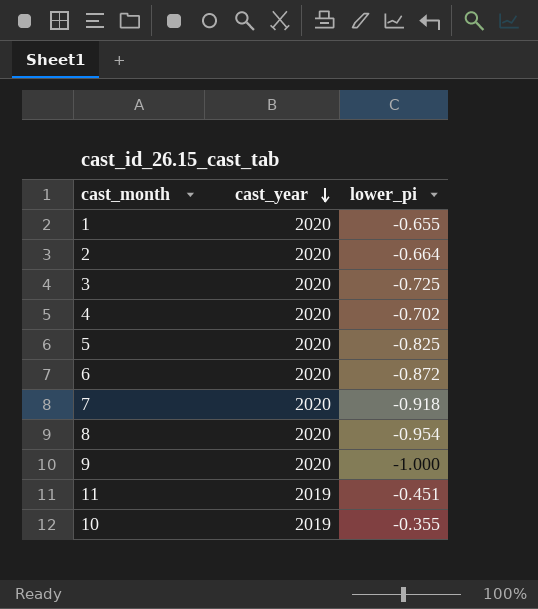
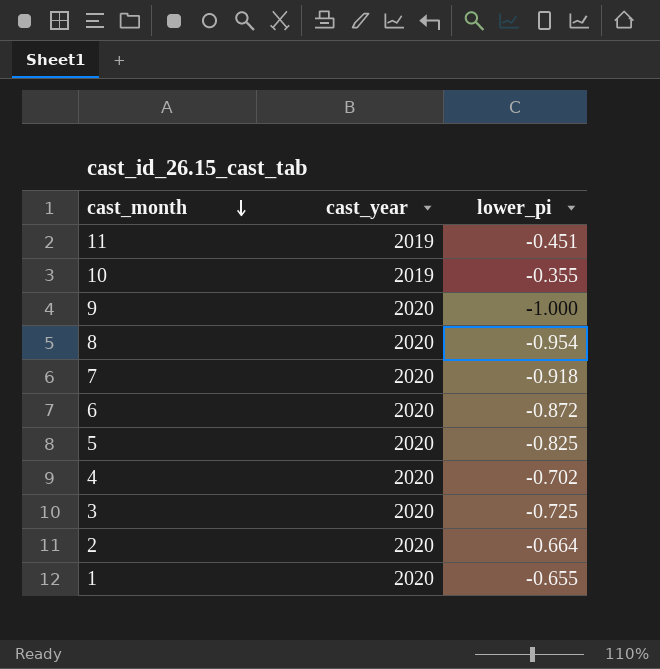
row order: cast_year descending -> cast_month descending

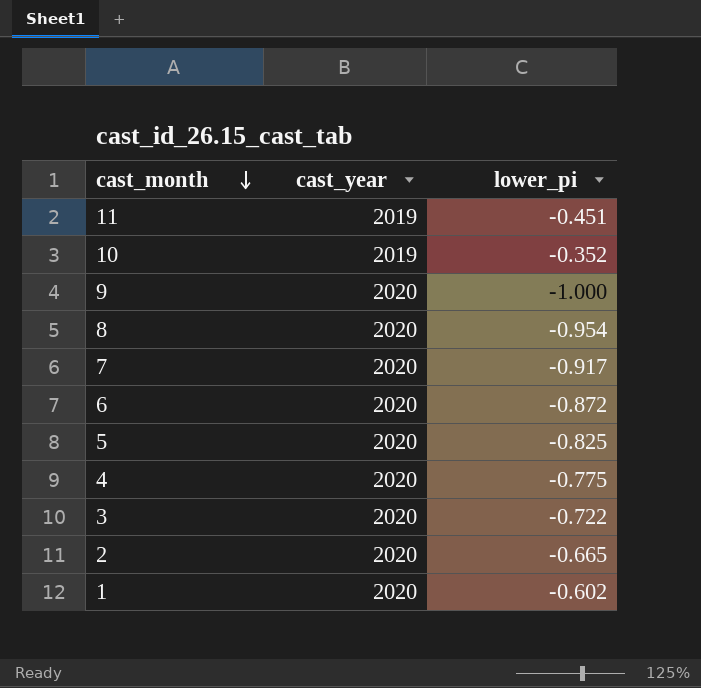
10 | lower_pi: -0.355 -> -0.352
7 | lower_pi: -0.918 -> -0.917
4 | lower_pi: -0.702 -> -0.775
3 | lower_pi: -0.725 -> -0.722
2 | lower_pi: -0.664 -> -0.665
1 | lower_pi: -0.655 -> -0.602

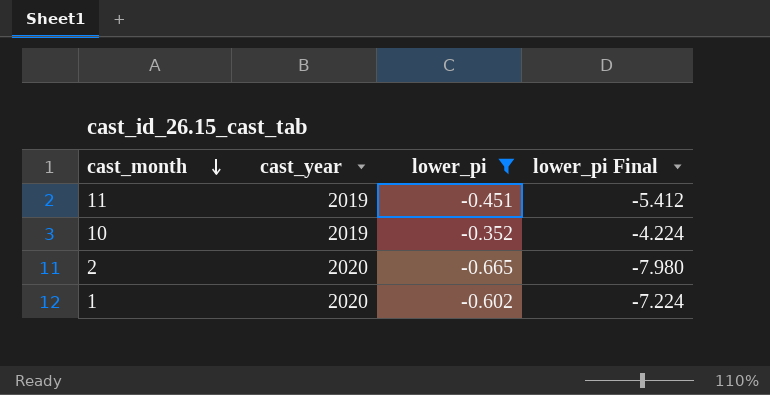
filter: none -> lower_pi >= -0.665
column lower_pi Final | formula: none -> [lower_pi] * 12

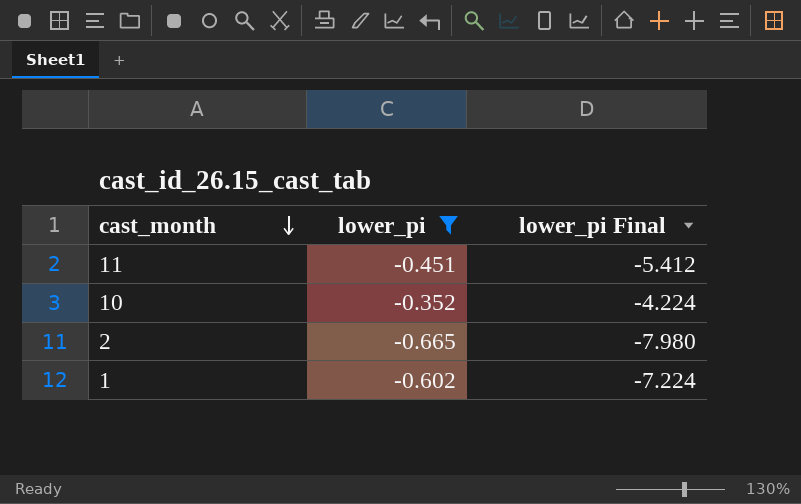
column cast_year | position: 2 -> none

